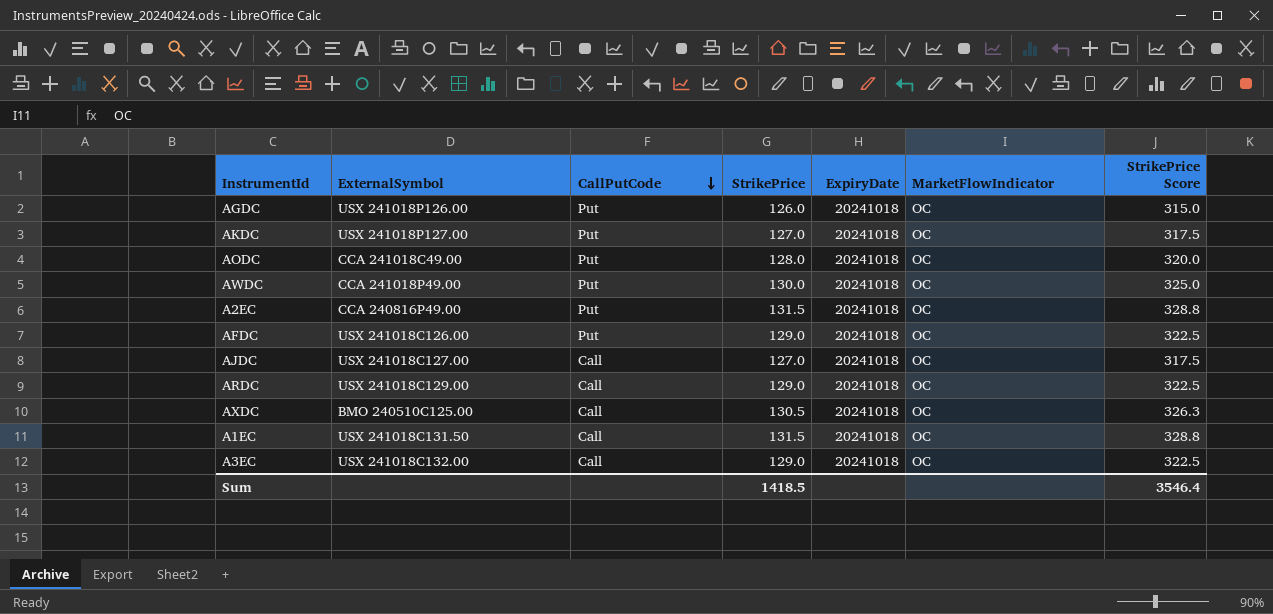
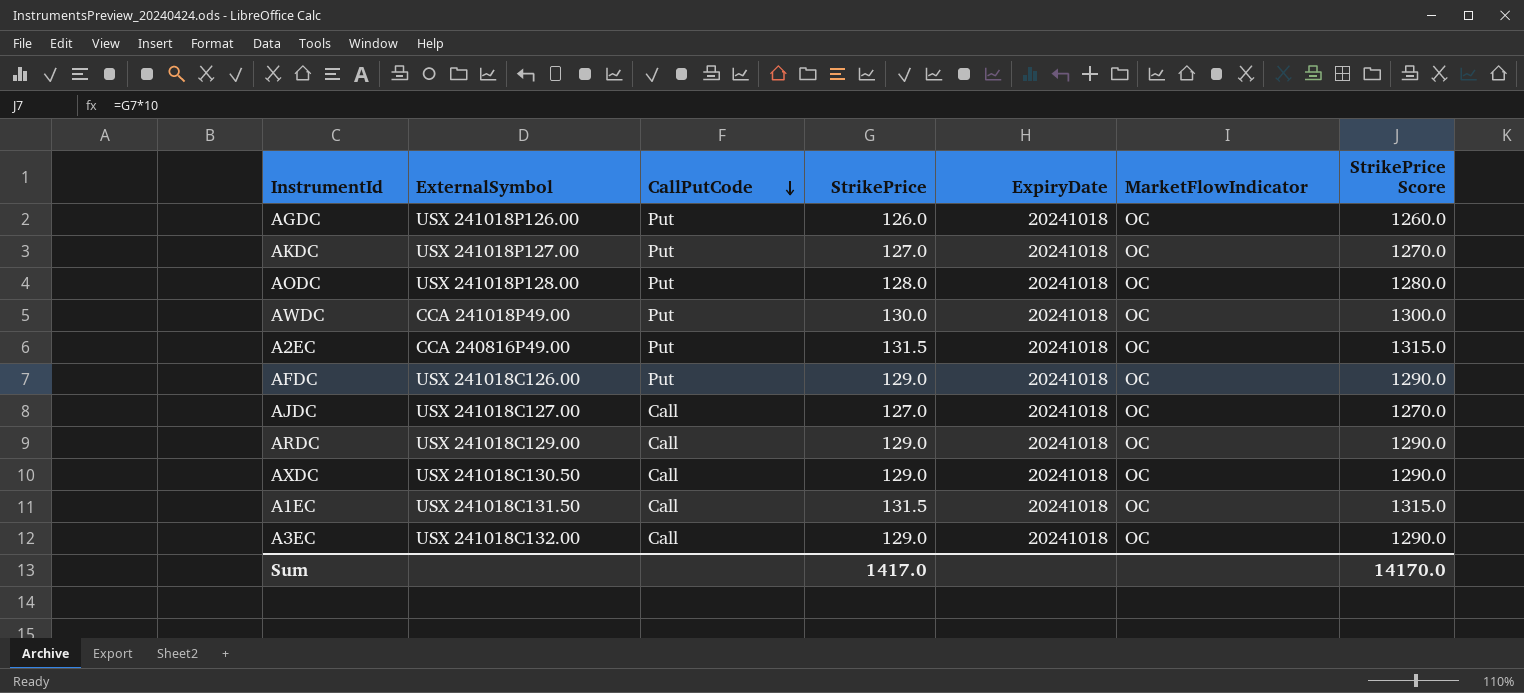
column StrikePrice Score | formula: [StrikePrice] * 2.5 -> [StrikePrice] * 10
AODC | ExternalSymbol: CCA 241018C49.00 -> USX 241018P128.00
AXDC | ExternalSymbol: BMO 240510C125.00 -> USX 241018C130.50
AXDC | StrikePrice: 130.5 -> 129.0
Sum | StrikePrice: 1418.5 -> 1417.0
Sum | StrikePrice Score: 3546.4 -> 14170.0

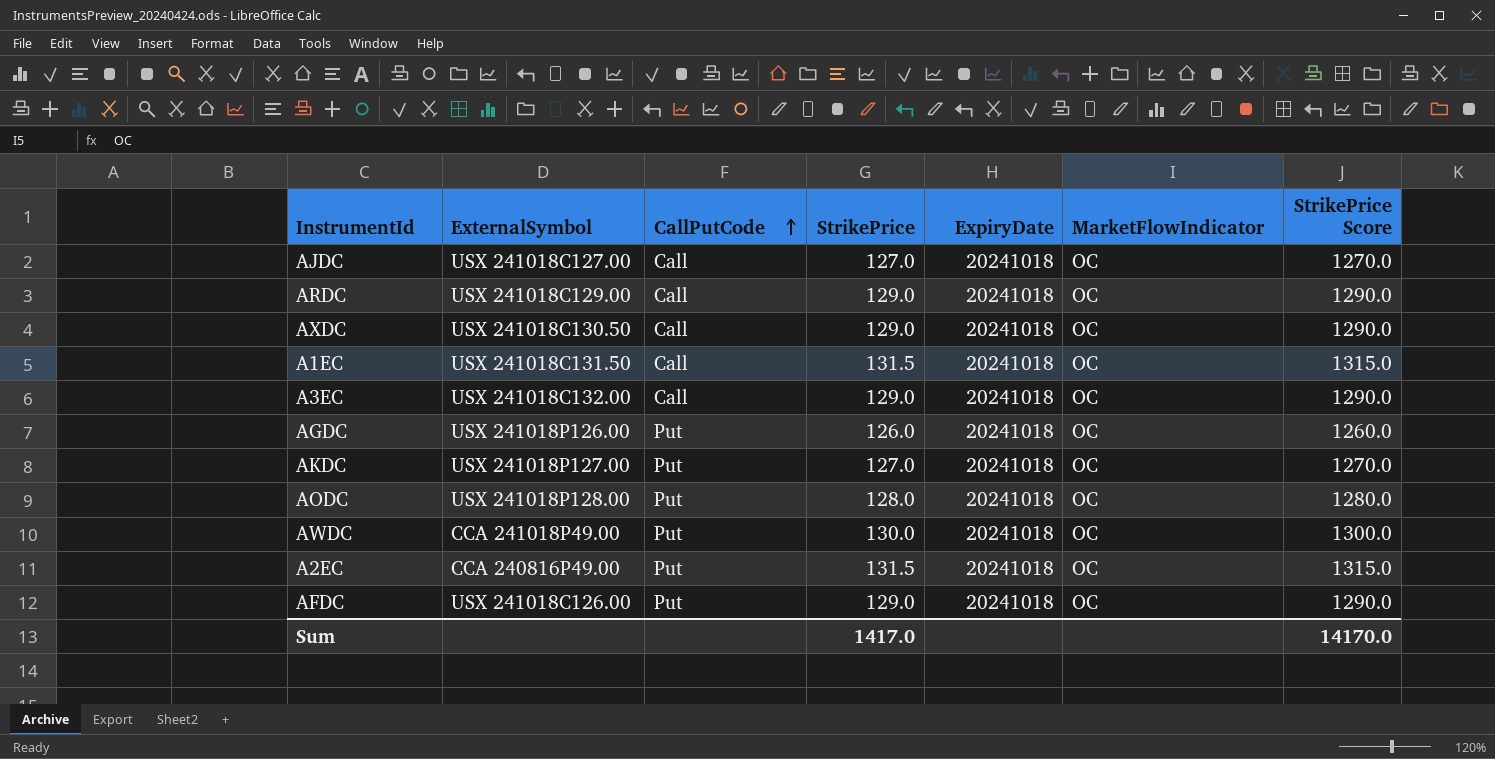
row order: CallPutCode descending -> CallPutCode ascending

